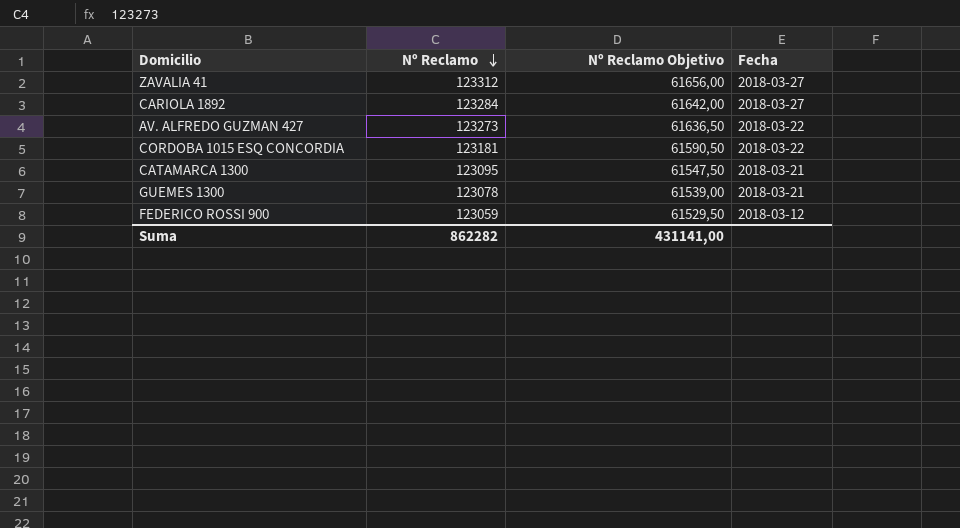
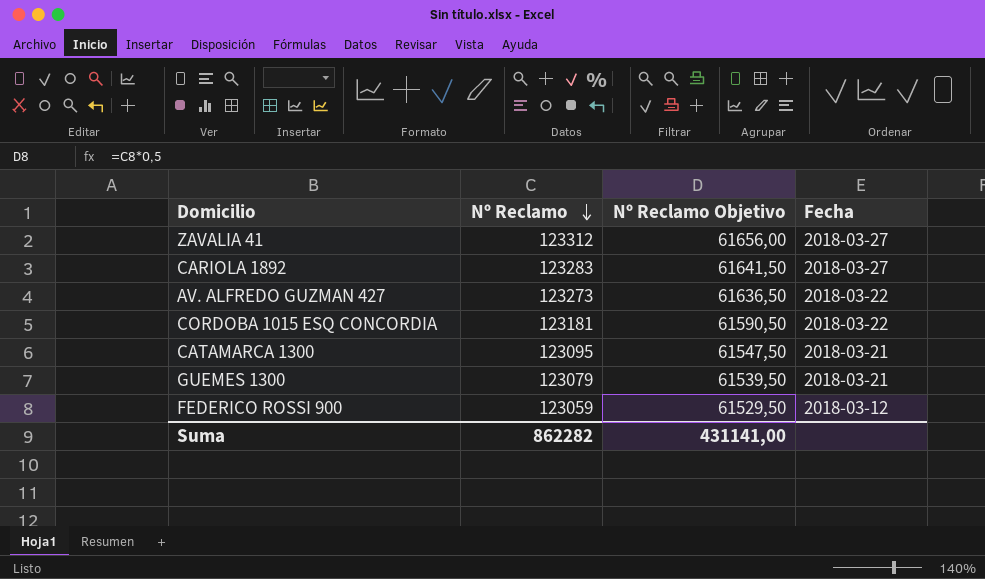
CARIOLA 1892 | Nº Reclamo: 123284 -> 123283
CARIOLA 1892 | Nº Reclamo Objetivo: 61642,00 -> 61641,50
GUEMES 1300 | Nº Reclamo: 123078 -> 123079
GUEMES 1300 | Nº Reclamo Objetivo: 61539,00 -> 61539,50

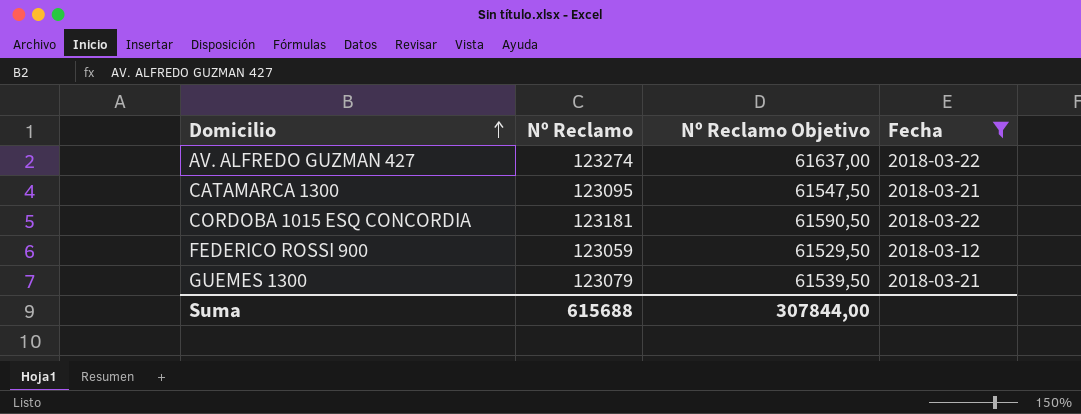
filter: none -> Fecha != 2018-03-27
row order: Nº Reclamo descending -> Domicilio ascending
AV. ALFREDO GUZMAN 427 | Nº Reclamo: 123273 -> 123274
AV. ALFREDO GUZMAN 427 | Nº Reclamo Objetivo: 61636,50 -> 61637,00
Suma | Nº Reclamo: 862282 -> 615688
Suma | Nº Reclamo Objetivo: 431141,00 -> 307844,00

